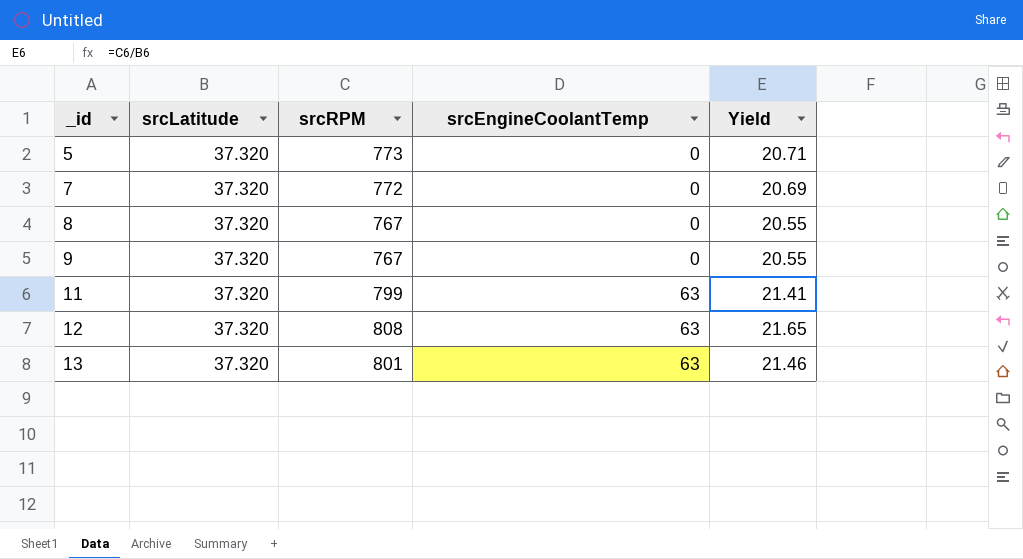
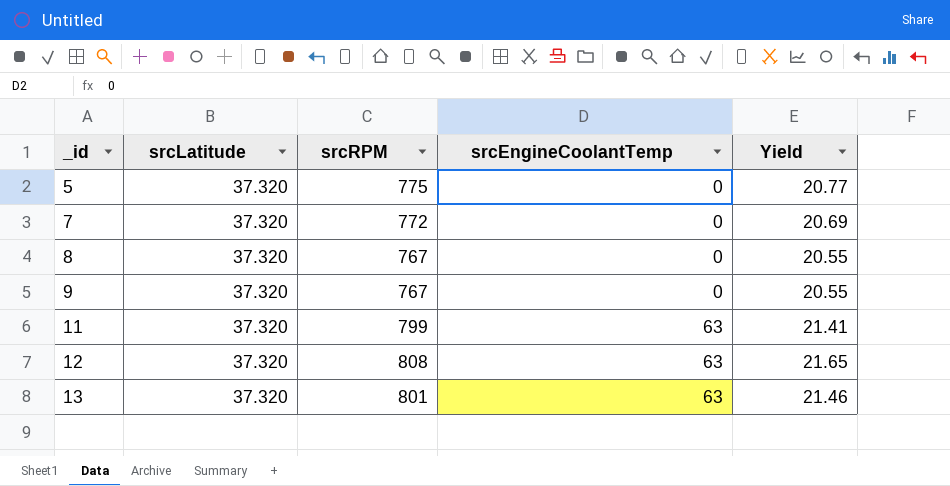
5 | srcRPM: 773 -> 775
5 | Yield: 20.71 -> 20.77

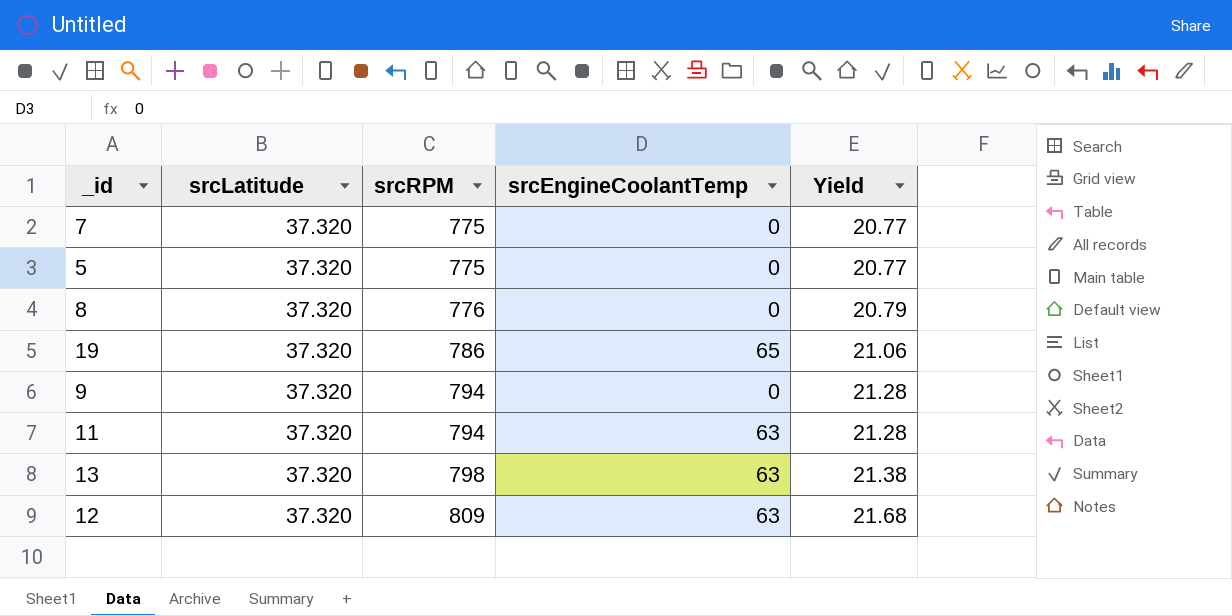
row order: _id ascending -> srcRPM ascending
7 | srcRPM: 772 -> 775
7 | Yield: 20.69 -> 20.77
8 | srcRPM: 767 -> 776
8 | Yield: 20.55 -> 20.79
row 19: none -> 37.320 | 786 | 65 | 21.06
9 | srcRPM: 767 -> 794
9 | Yield: 20.55 -> 21.28
11 | srcRPM: 799 -> 794
11 | Yield: 21.41 -> 21.28
13 | srcRPM: 801 -> 798
13 | Yield: 21.46 -> 21.38
12 | srcRPM: 808 -> 809
12 | Yield: 21.65 -> 21.68

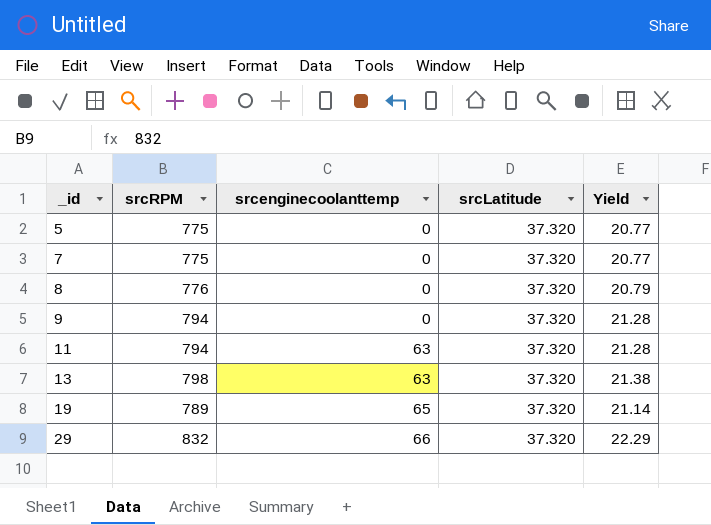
row order: srcRPM ascending -> _id ascending
column name: srcEngineCoolantTemp -> srcenginecoolanttemp
column srcLatitude | position: 2 -> 4
row 12: 37.320 | 809 | 63 | 21.68 -> none
19 | srcRPM: 786 -> 789
19 | Yield: 21.06 -> 21.14
row 29: none -> 832 | 66 | 37.320 | 22.29

